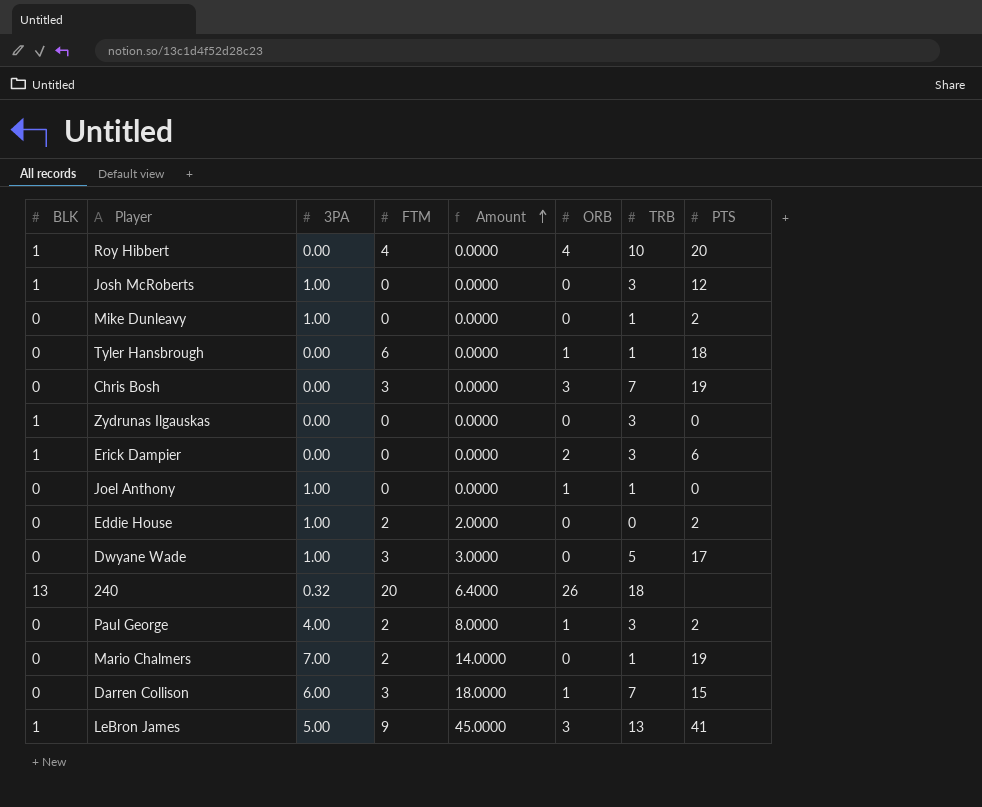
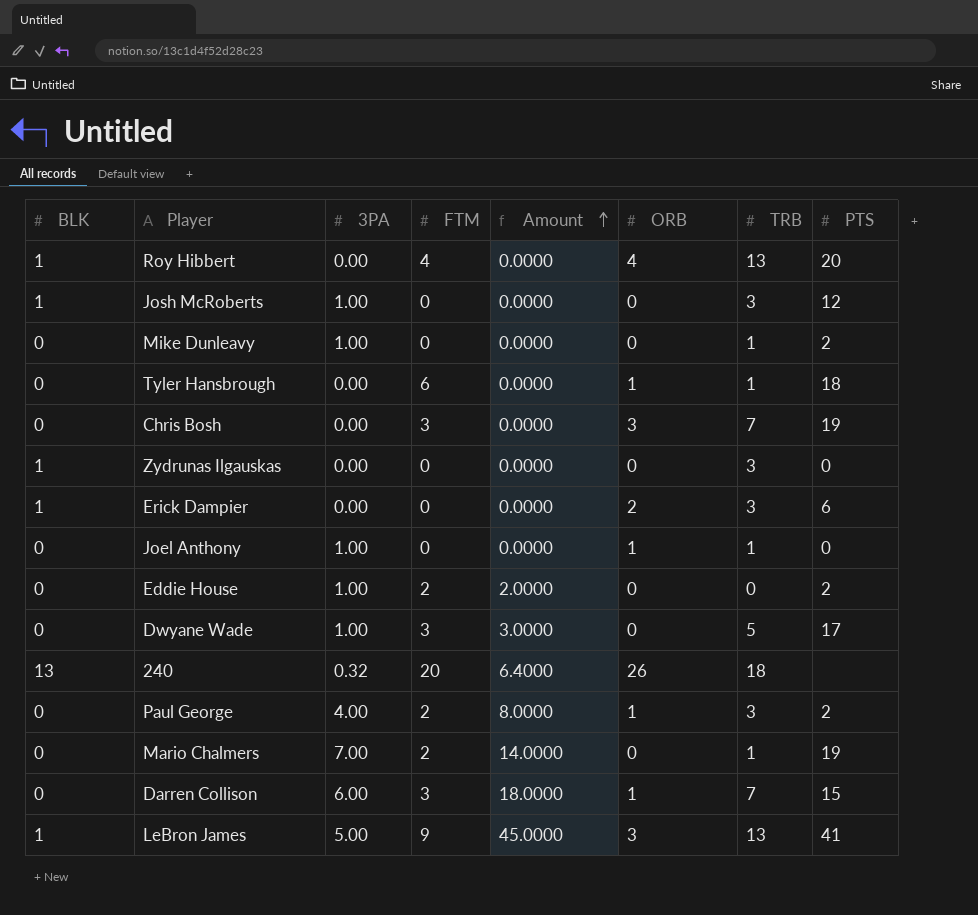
Roy Hibbert | TRB: 10 -> 13

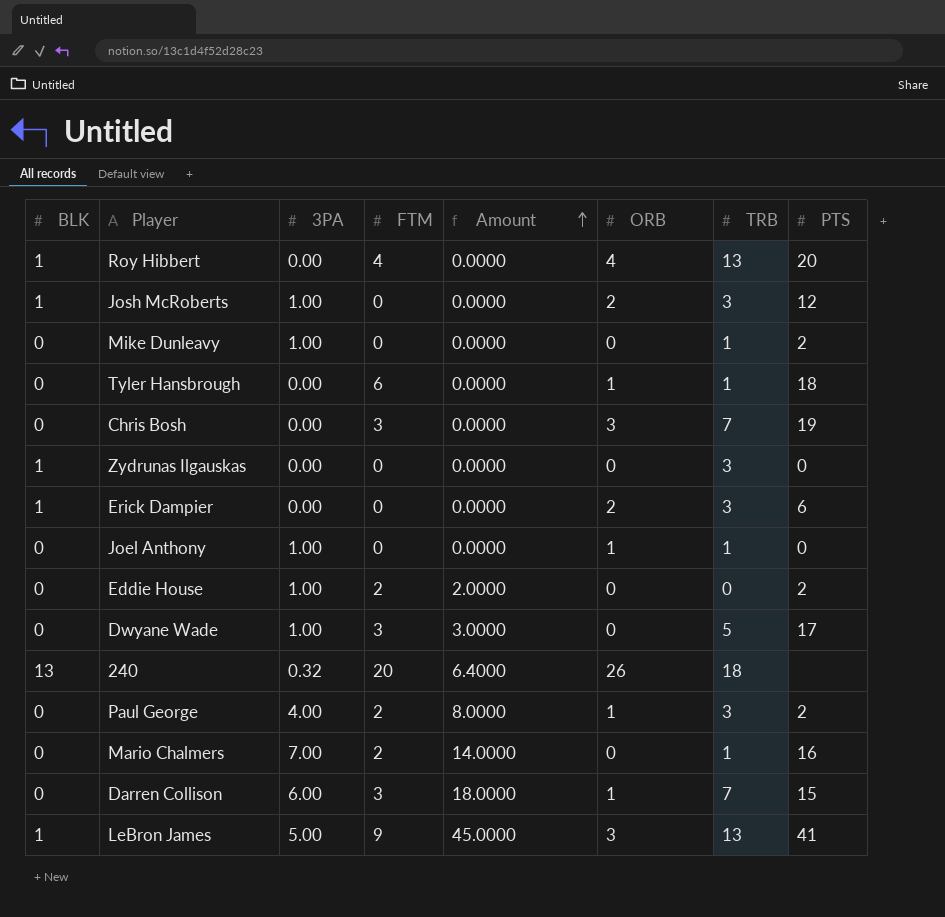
Josh McRoberts | ORB: 0 -> 2
Mario Chalmers | PTS: 19 -> 16

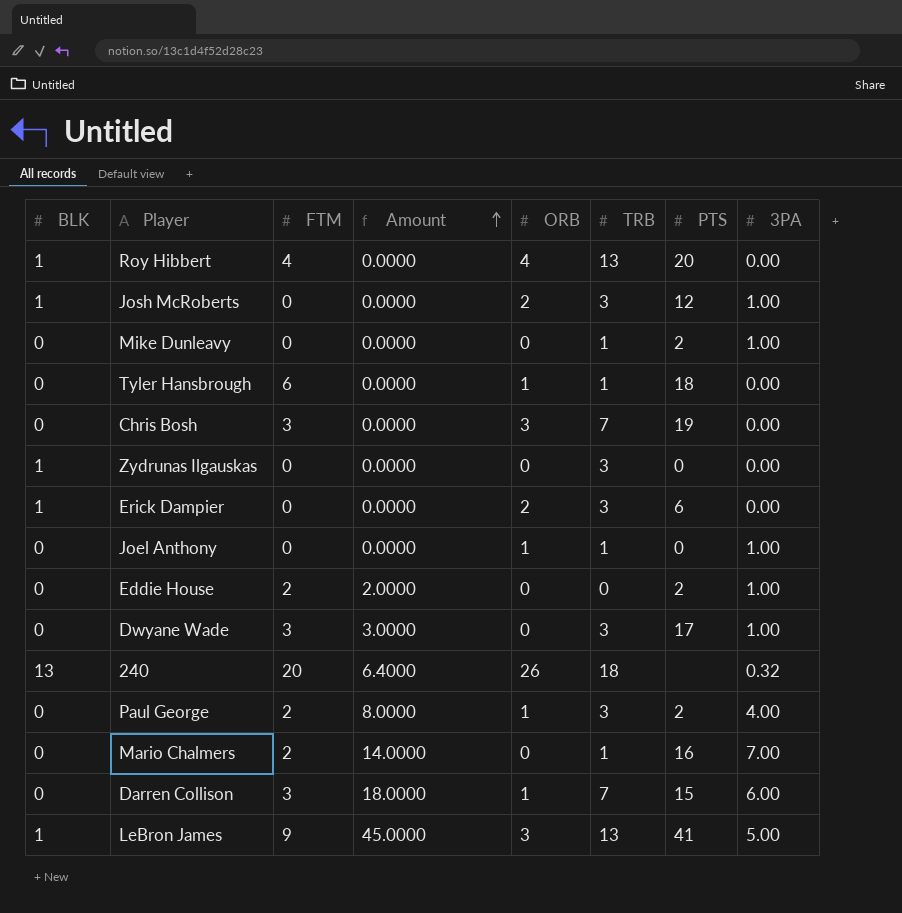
column 3PA | position: 3 -> 8
Dwyane Wade | TRB: 5 -> 3

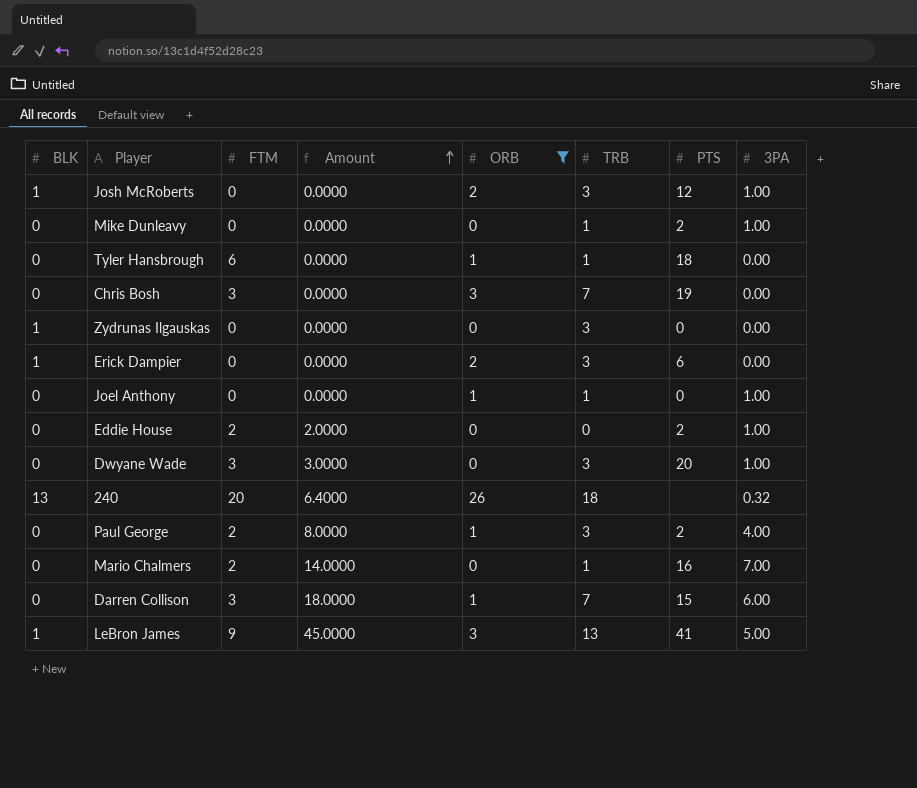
filter: none -> ORB != 4
Dwyane Wade | PTS: 17 -> 20

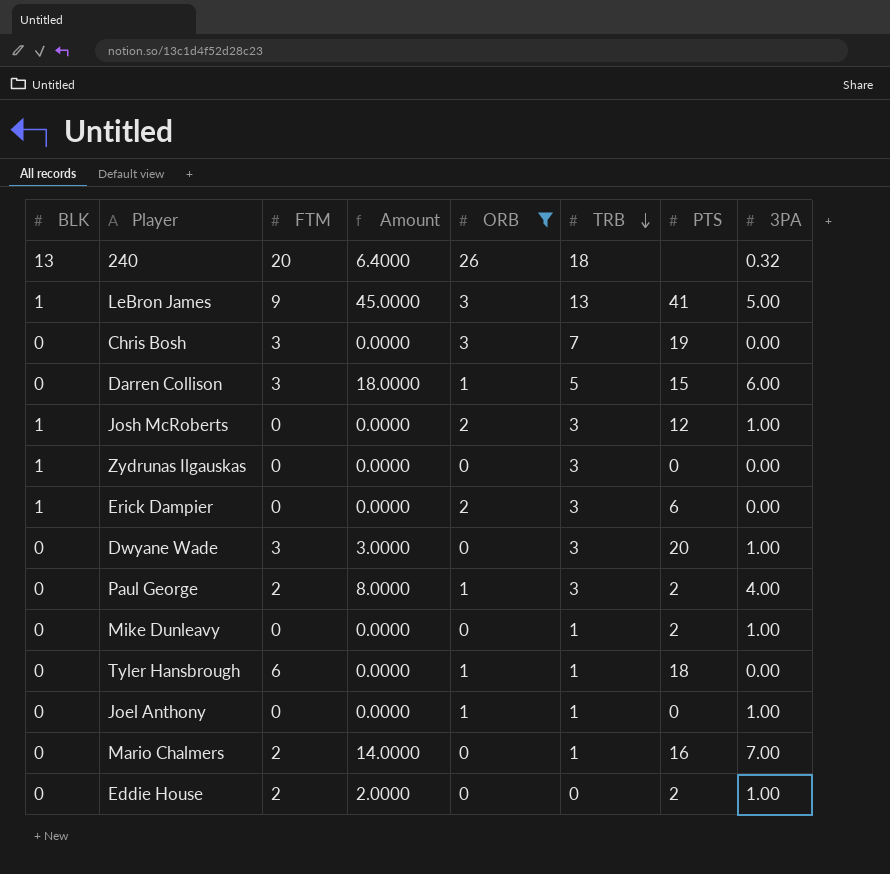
row order: Amount ascending -> TRB descending
Darren Collison | TRB: 7 -> 5

